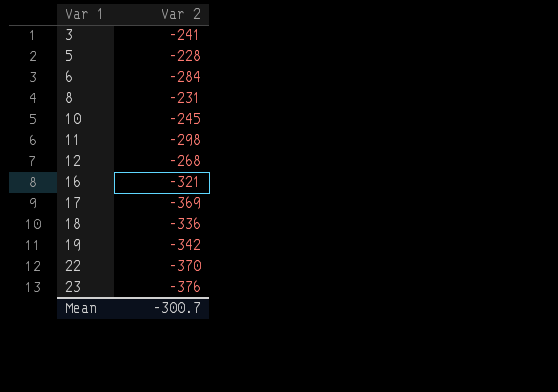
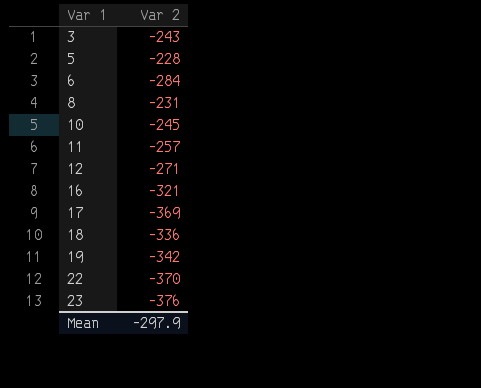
3 | Var 2: -241 -> -243
11 | Var 2: -298 -> -257
12 | Var 2: -268 -> -271
Mean | Var 2: -300.7 -> -297.9

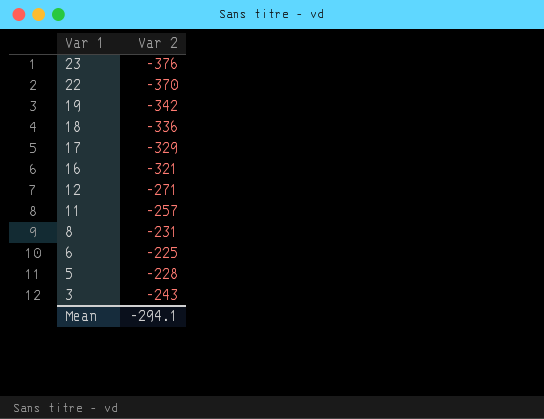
row order: Var 1 ascending -> Var 1 descending
row 10: -245 -> none
17 | Var 2: -369 -> -329
6 | Var 2: -284 -> -225
Mean | Var 2: -297.9 -> -294.1

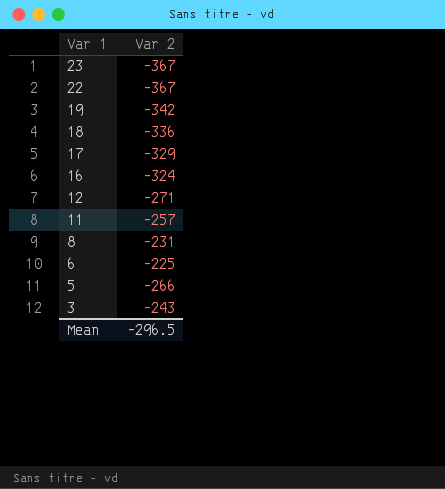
23 | Var 2: -376 -> -367
22 | Var 2: -370 -> -367
16 | Var 2: -321 -> -324
5 | Var 2: -228 -> -266
Mean | Var 2: -294.1 -> -296.5

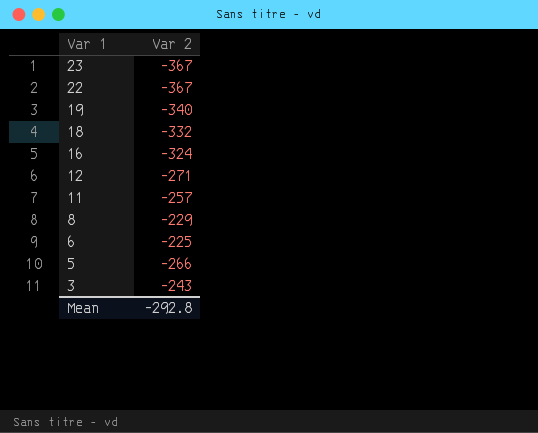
row 17: -329 -> none
19 | Var 2: -342 -> -340
18 | Var 2: -336 -> -332
8 | Var 2: -231 -> -229
Mean | Var 2: -296.5 -> -292.8

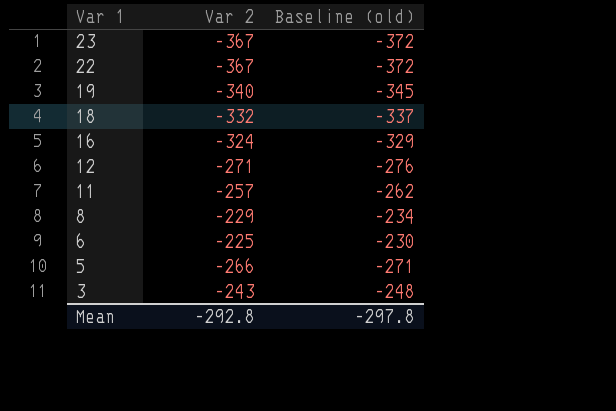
column Baseline (old) | formula: none -> [Var 2] - 5

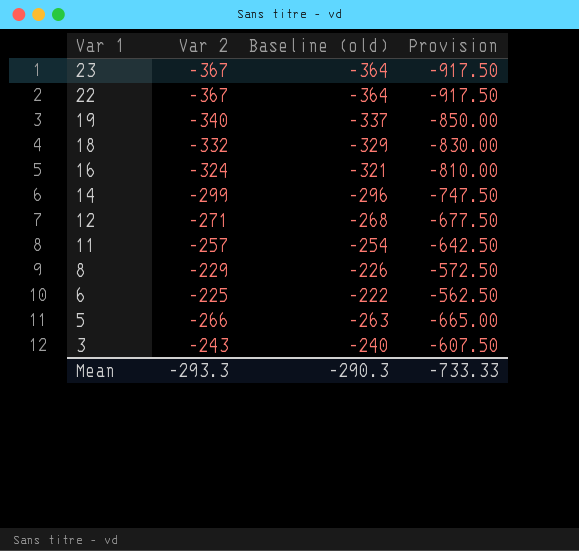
column Baseline (old) | formula: [Var 2] - 5 -> [Var 2] + 3
column Provision | formula: none -> [Var 2] * 2.5
row 14: none -> -299 | -296 | -747.50
Mean | Var 2: -292.8 -> -293.3
Mean | Baseline (old): -297.8 -> -290.3

